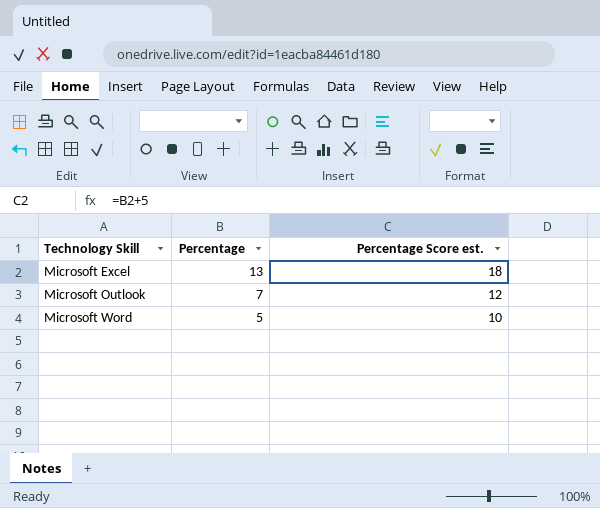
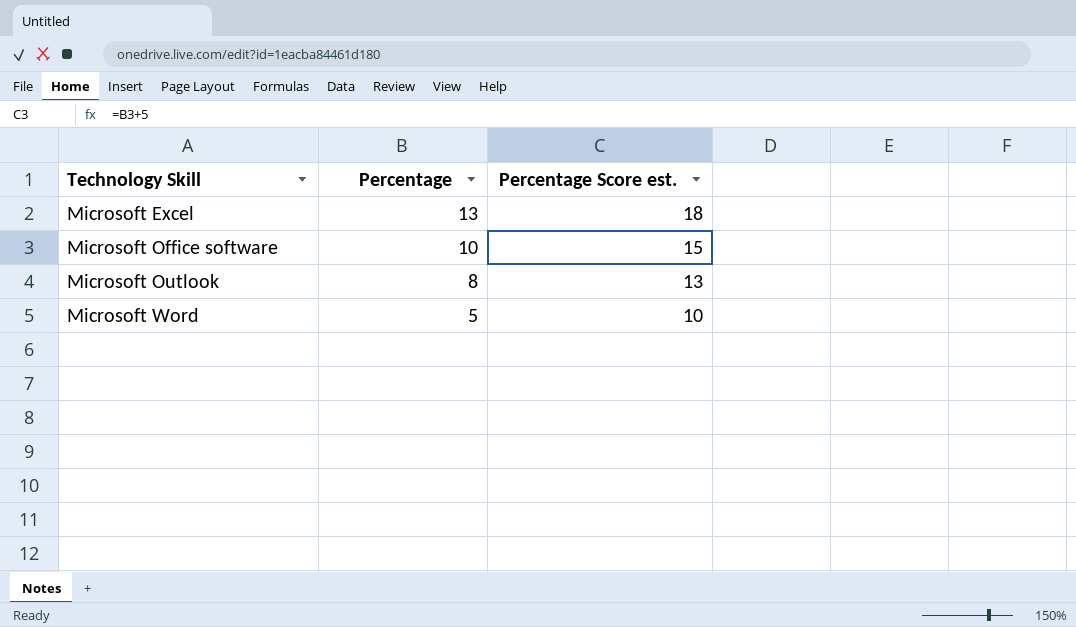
row Microsoft Office software: none -> 10 | 15
Microsoft Outlook | Percentage: 7 -> 8
Microsoft Outlook | Percentage Score est.: 12 -> 13

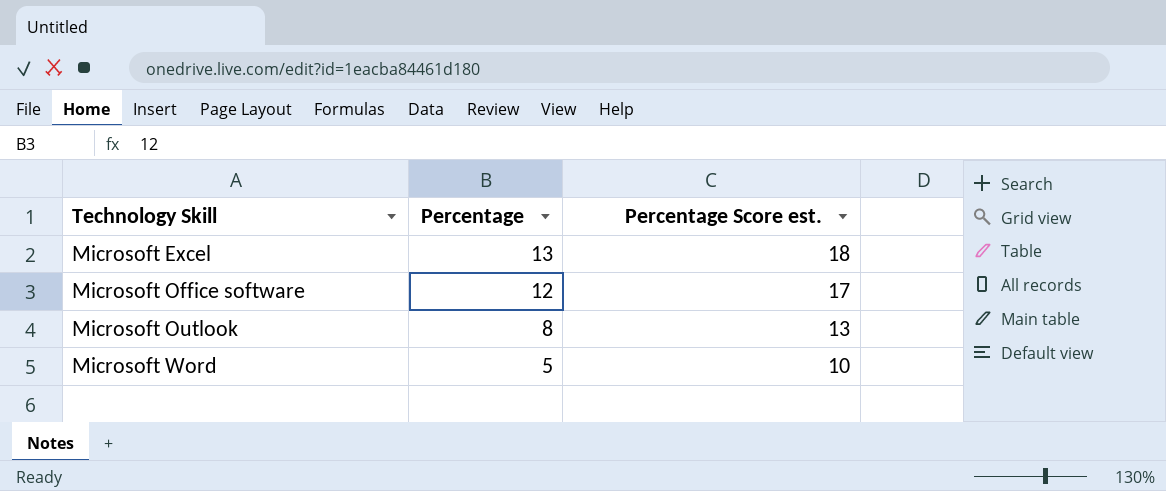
Microsoft Office software | Percentage: 10 -> 12
Microsoft Office software | Percentage Score est.: 15 -> 17

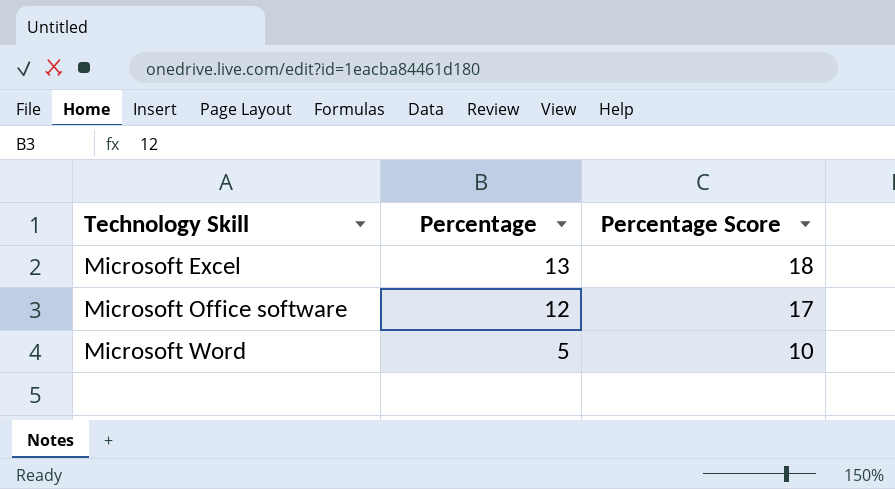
column name: Percentage Score est. -> Percentage Score
row Microsoft Outlook: 8 | 13 -> none

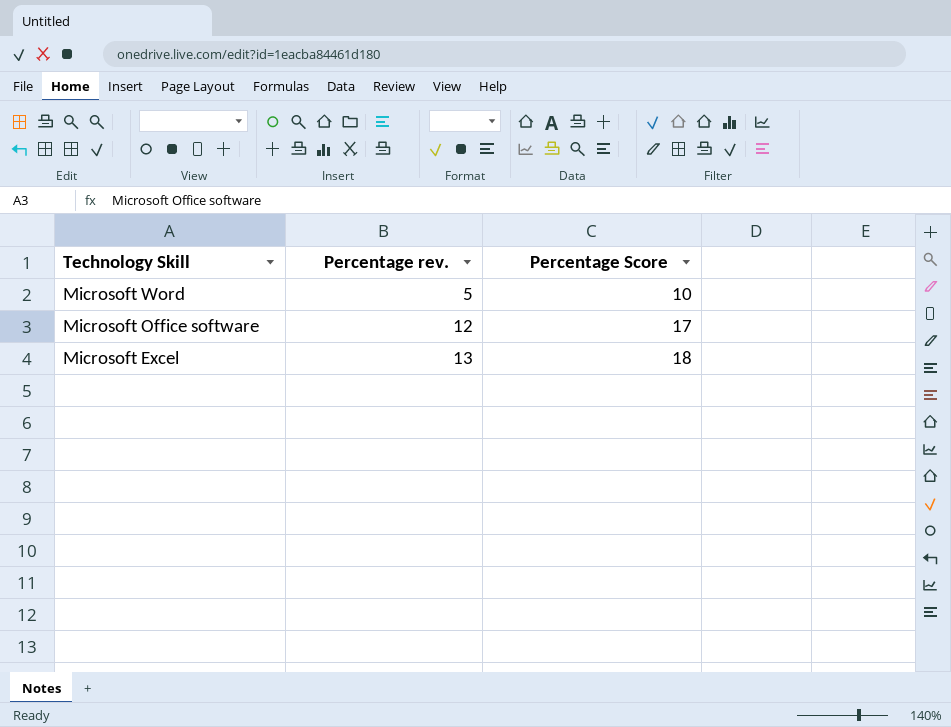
row order: Technology Skill ascending -> Technology Skill descending
column name: Percentage -> Percentage rev.

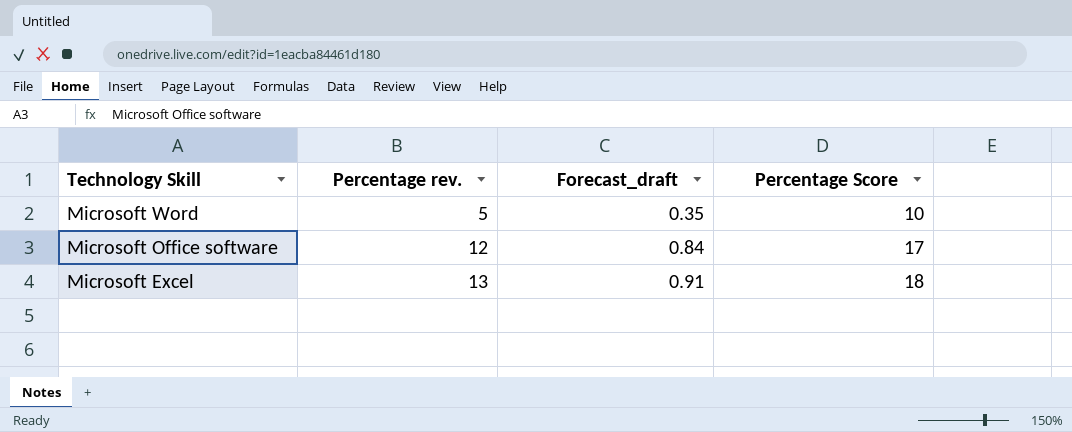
column Forecast_draft | formula: none -> [Percentage rev.] * 0.07

